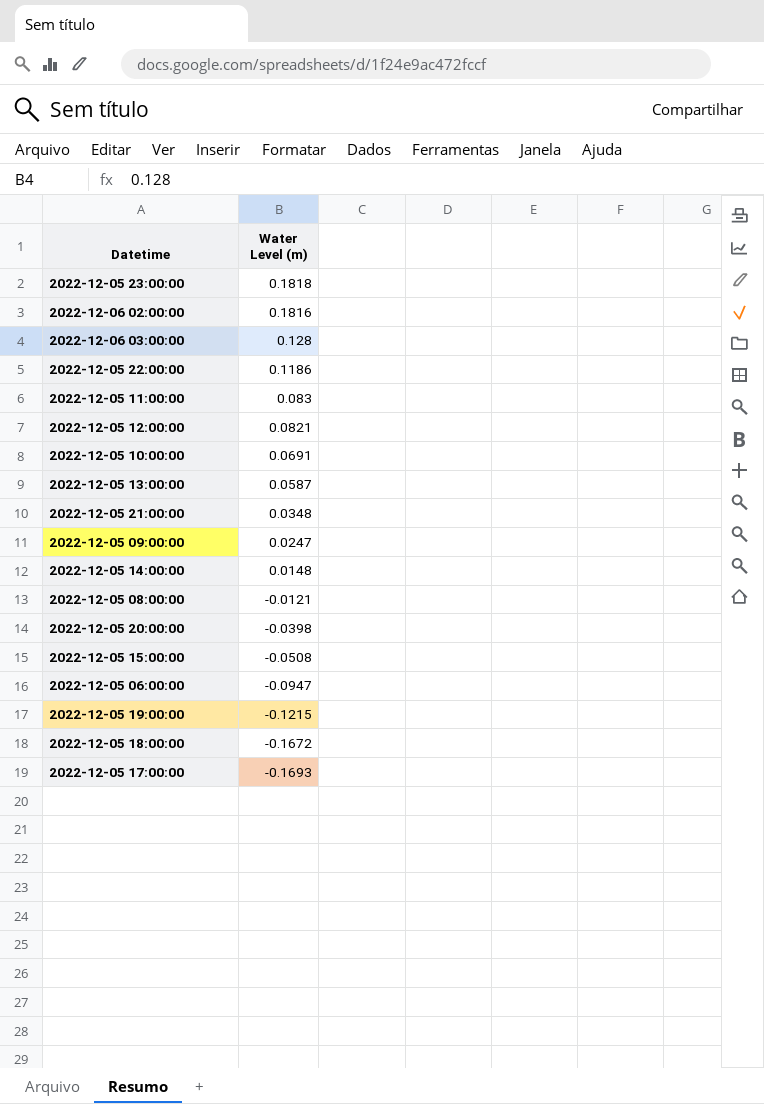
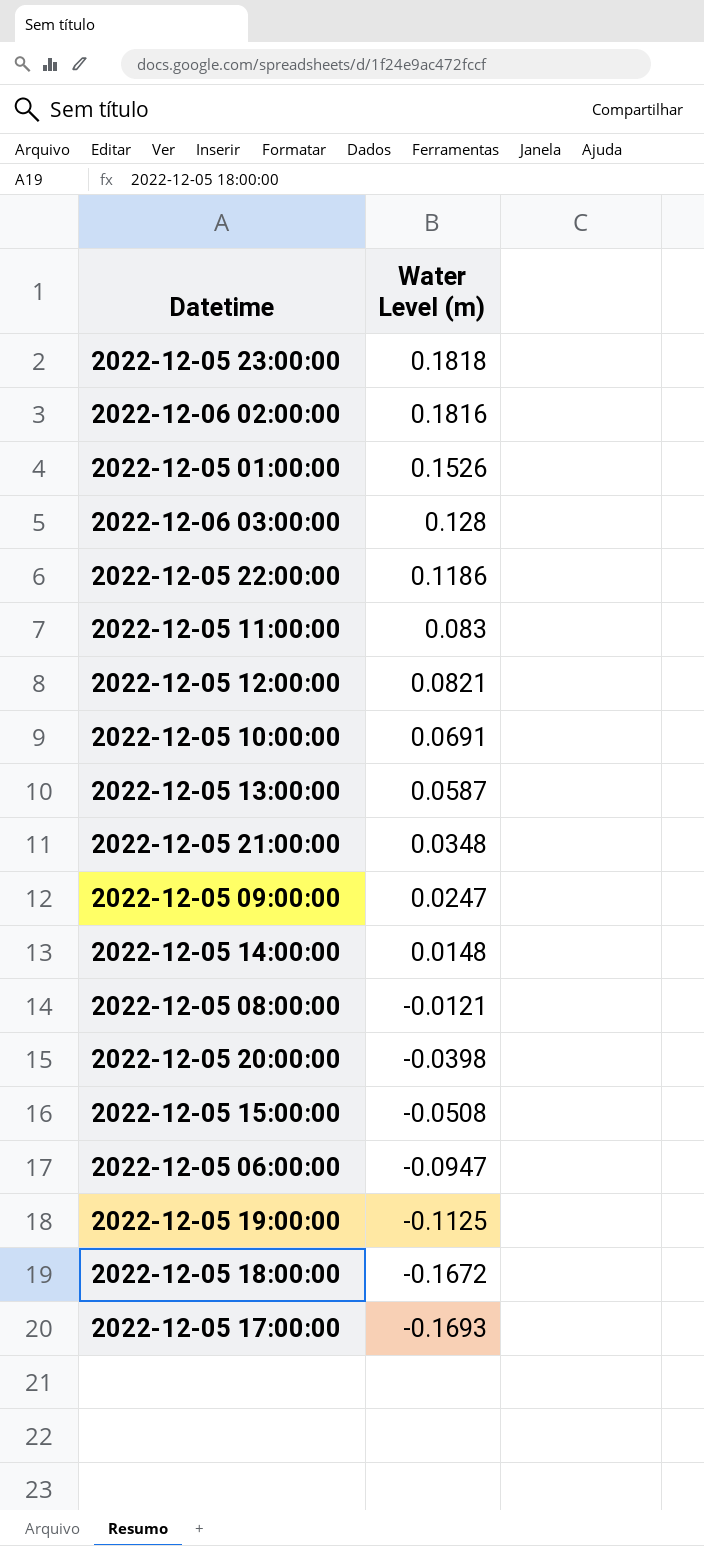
row 2022-12-05 01:00:00: none -> 0.1526
2022-12-05 19:00:00 | Water Level (m): -0.1215 -> -0.1125

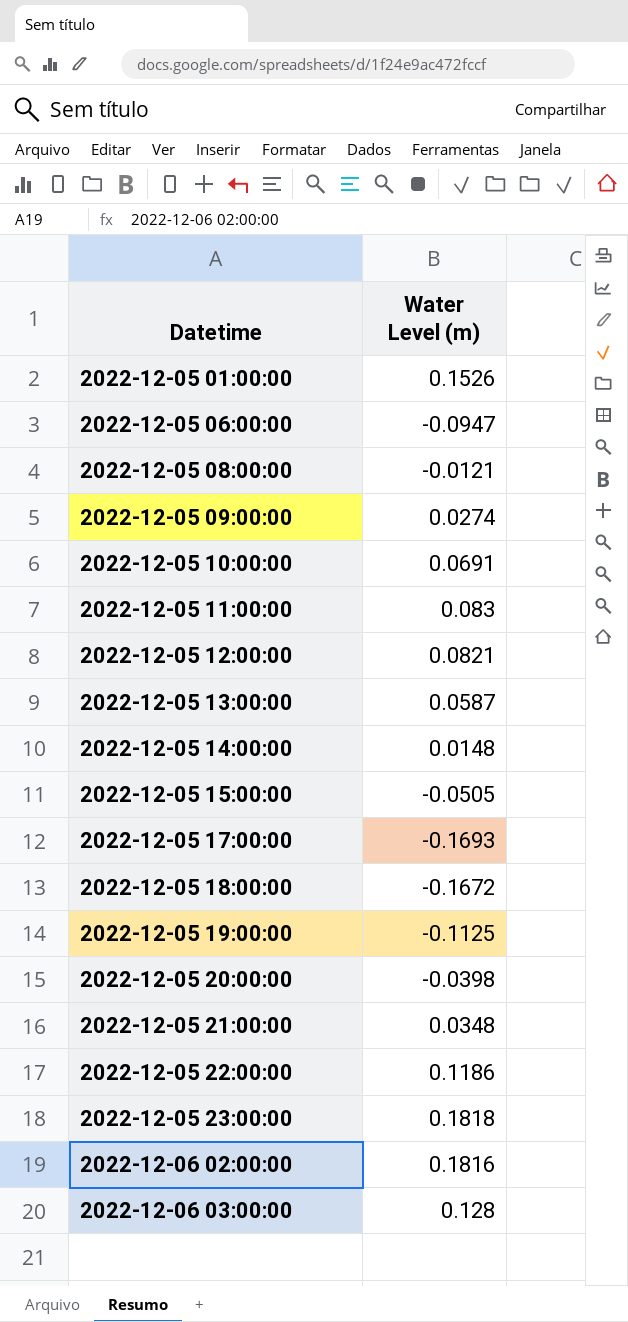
row order: Water Level (m) descending -> Datetime ascending
2022-12-05 09:00:00 | Water Level (m): 0.0247 -> 0.0274
2022-12-05 15:00:00 | Water Level (m): -0.0508 -> -0.0505

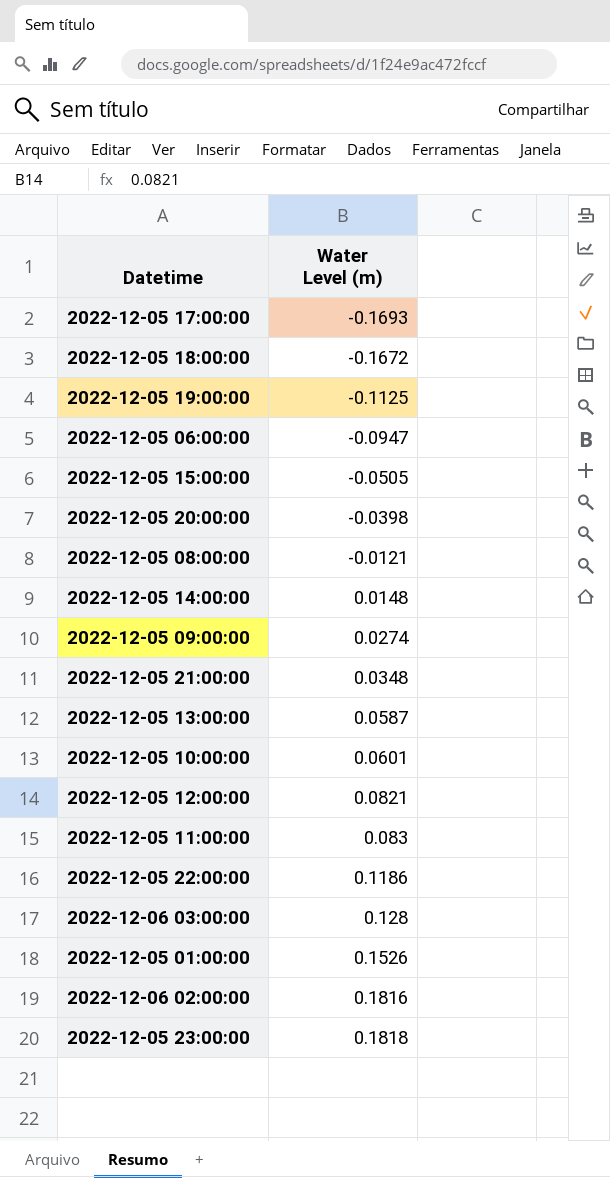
row order: Datetime ascending -> Water Level (m) ascending
2022-12-05 10:00:00 | Water Level (m): 0.0691 -> 0.0601

